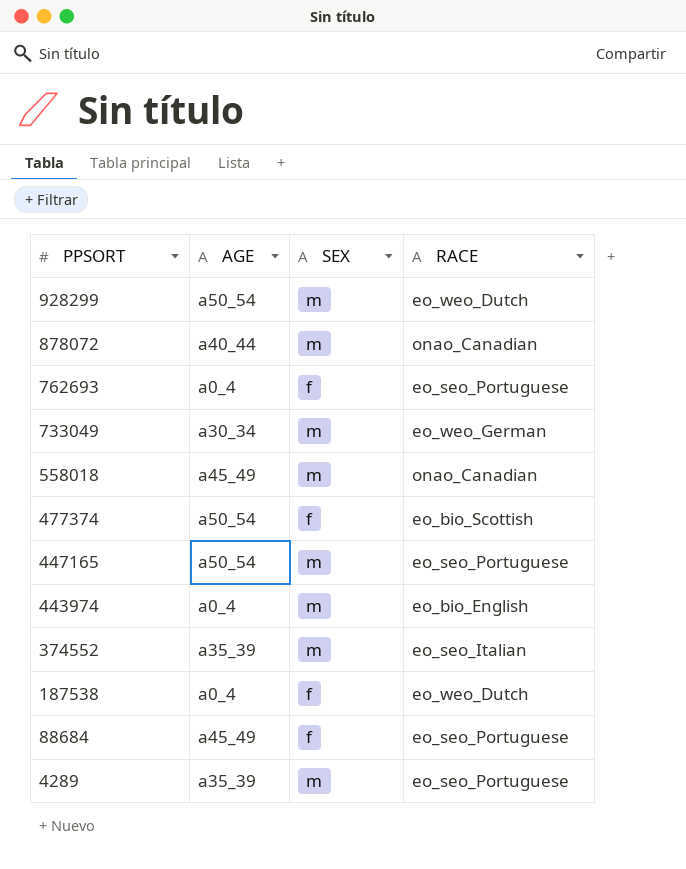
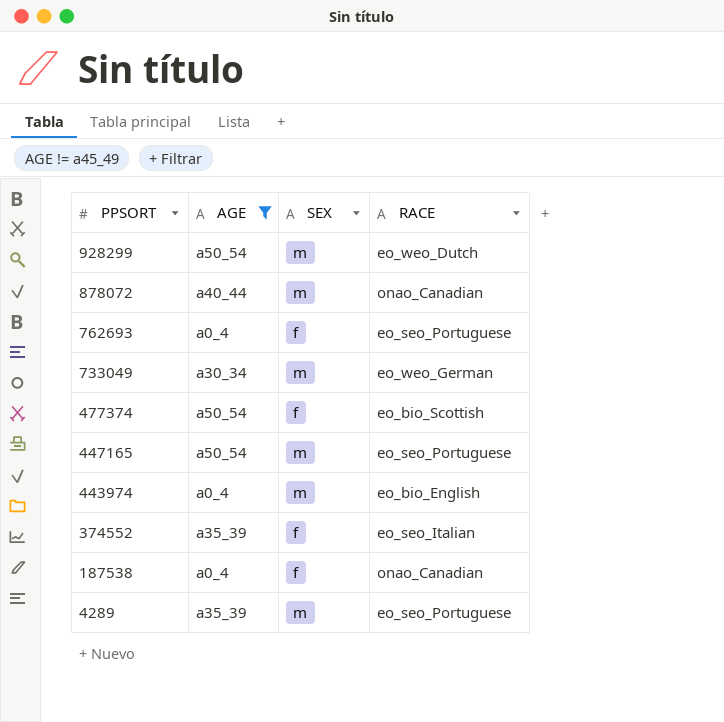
filter: none -> AGE != a45_49
374552 | SEX: m -> f
187538 | RACE: eo_weo_Dutch -> onao_Canadian

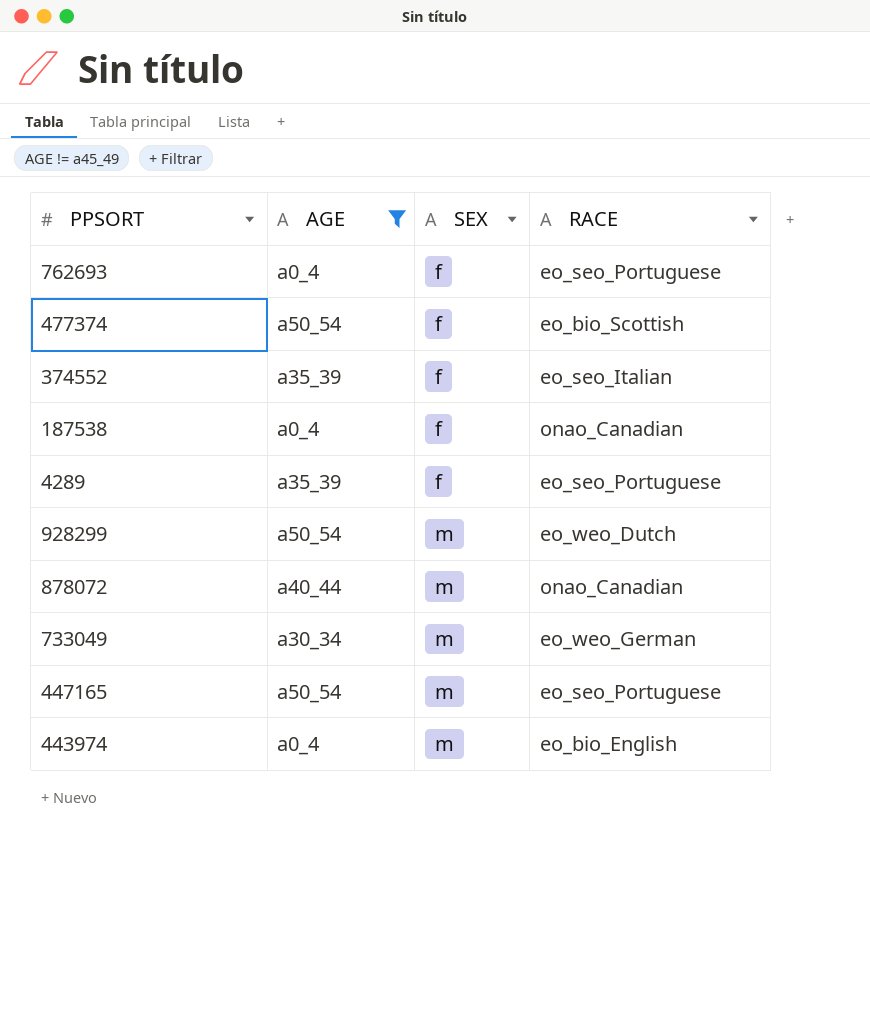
row order: PPSORT descending -> SEX ascending
4289 | SEX: m -> f

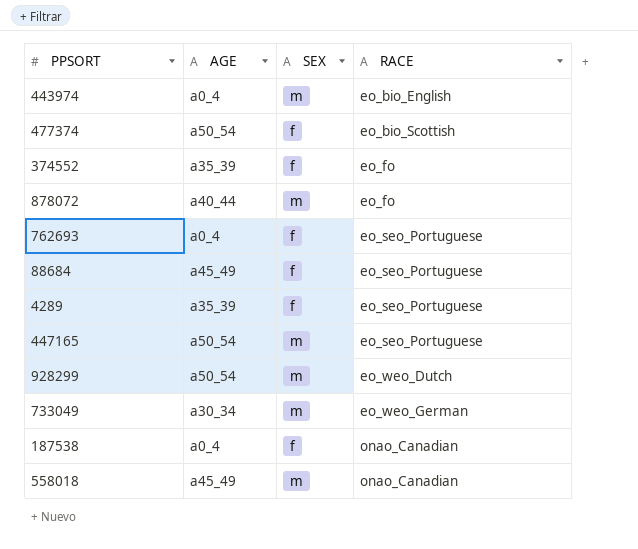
filter: AGE != a45_49 -> none
row order: SEX ascending -> RACE ascending
374552 | RACE: eo_seo_Italian -> eo_fo
878072 | RACE: onao_Canadian -> eo_fo

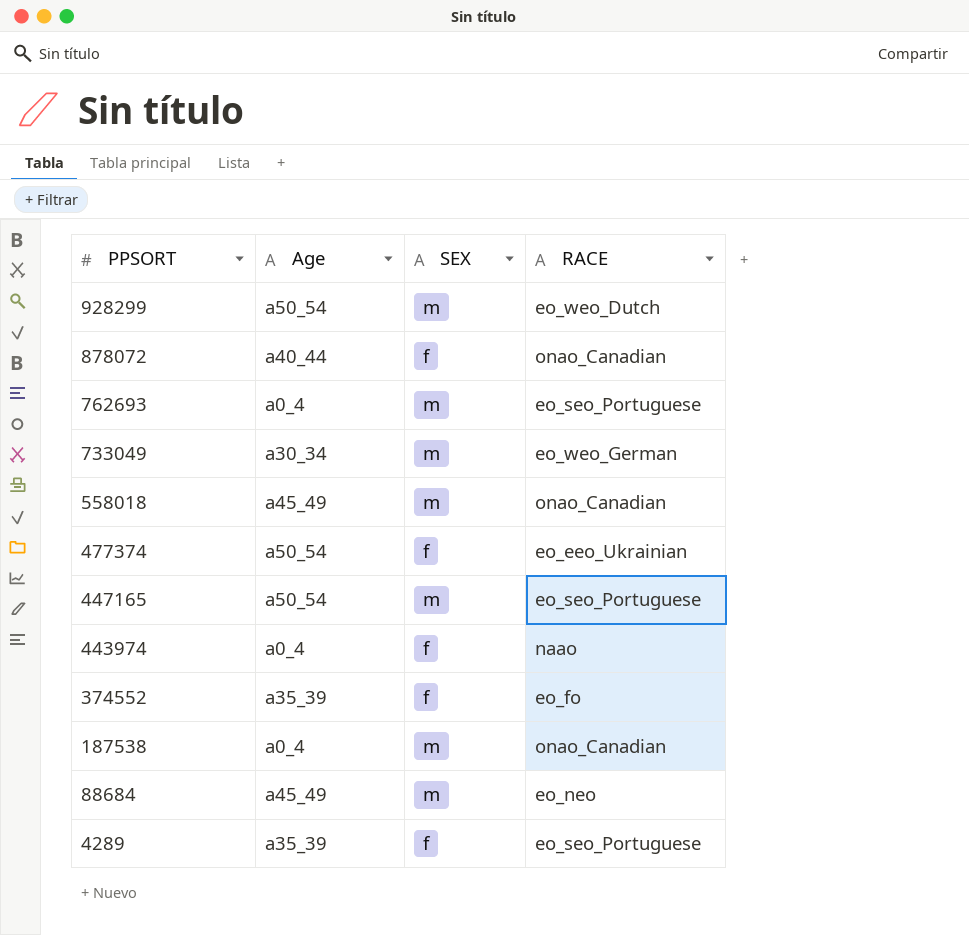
row order: RACE ascending -> PPSORT descending
column name: AGE -> Age
878072 | SEX: m -> f
878072 | RACE: eo_fo -> onao_Canadian
762693 | SEX: f -> m
477374 | RACE: eo_bio_Scottish -> eo_eeo_Ukrainian
443974 | SEX: m -> f
443974 | RACE: eo_bio_English -> naao
187538 | SEX: f -> m
88684 | SEX: f -> m
88684 | RACE: eo_seo_Portuguese -> eo_neo

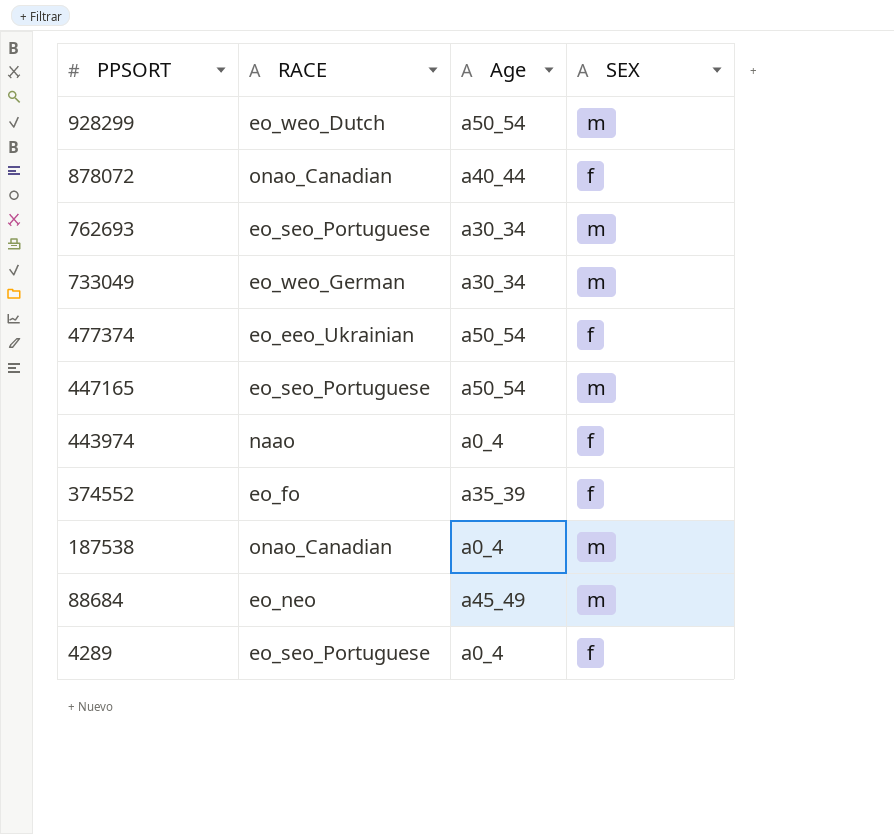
column RACE | position: 4 -> 2
row 558018: a45_49 | m | onao_Canadian -> none
762693 | Age: a0_4 -> a30_34
4289 | Age: a35_39 -> a0_4

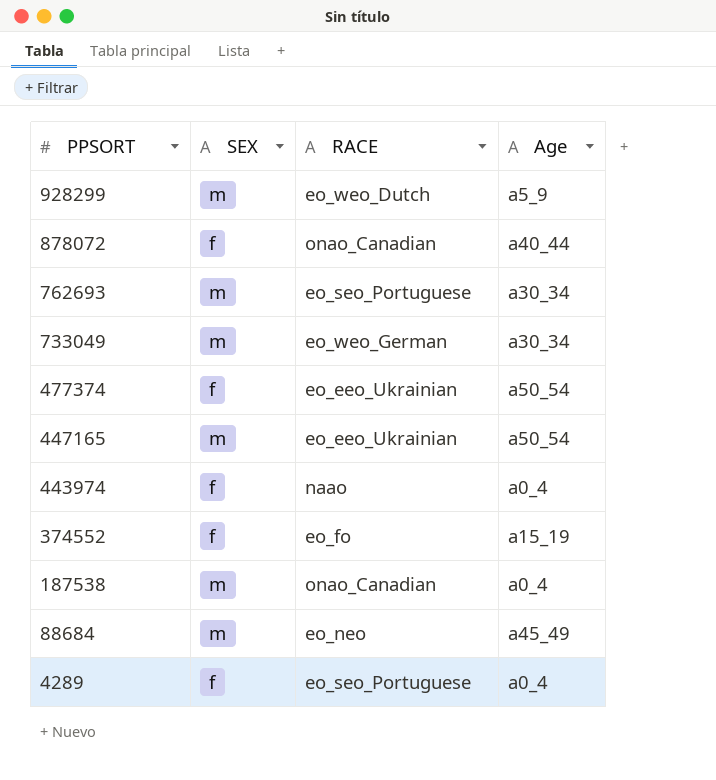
column SEX | position: 4 -> 2
928299 | Age: a50_54 -> a5_9
447165 | RACE: eo_seo_Portuguese -> eo_eeo_Ukrainian
374552 | Age: a35_39 -> a15_19

